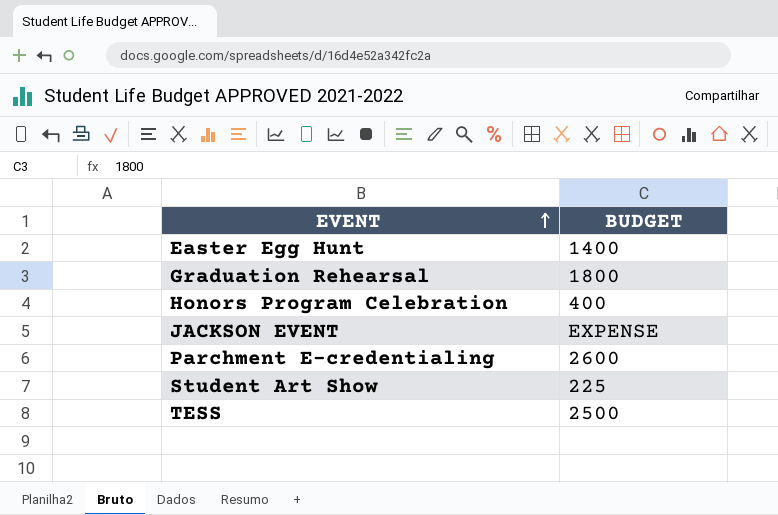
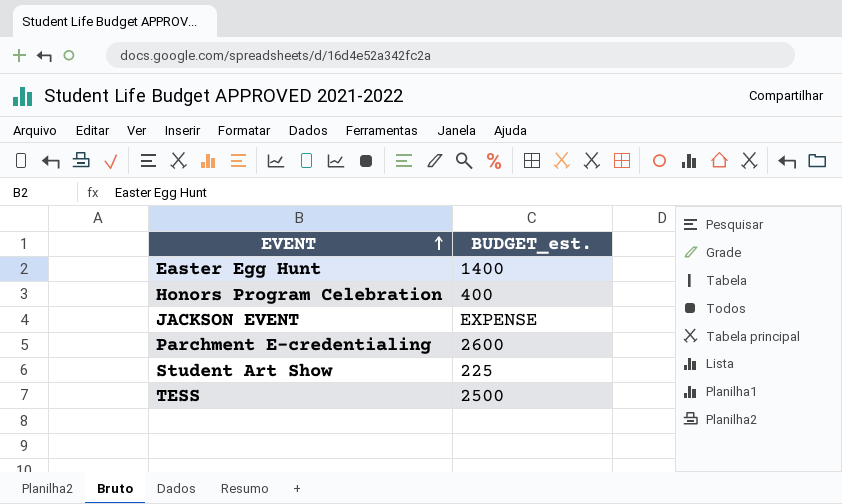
column name: BUDGET -> BUDGET_est.
row Graduation Rehearsal: 1800 -> none

